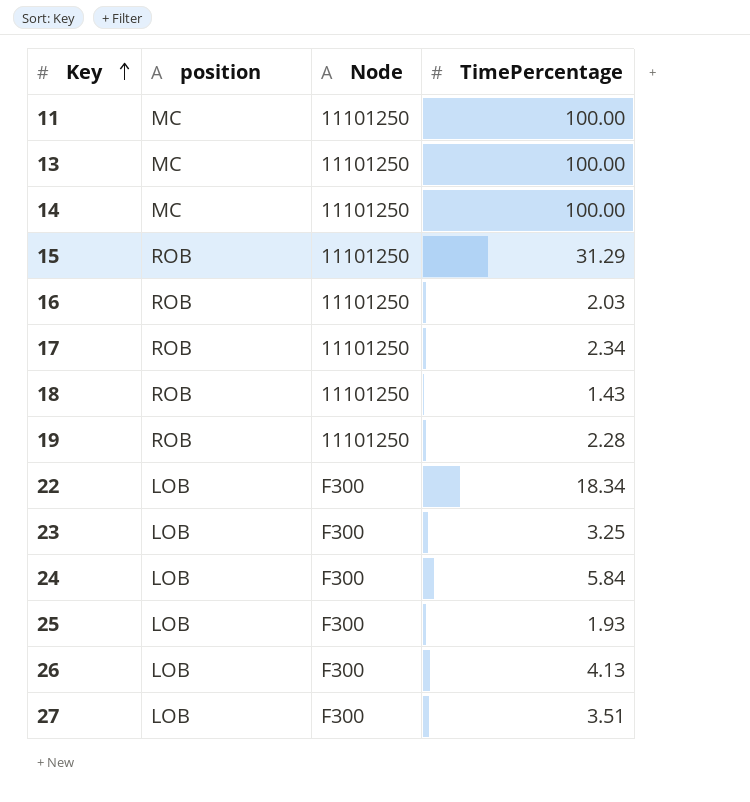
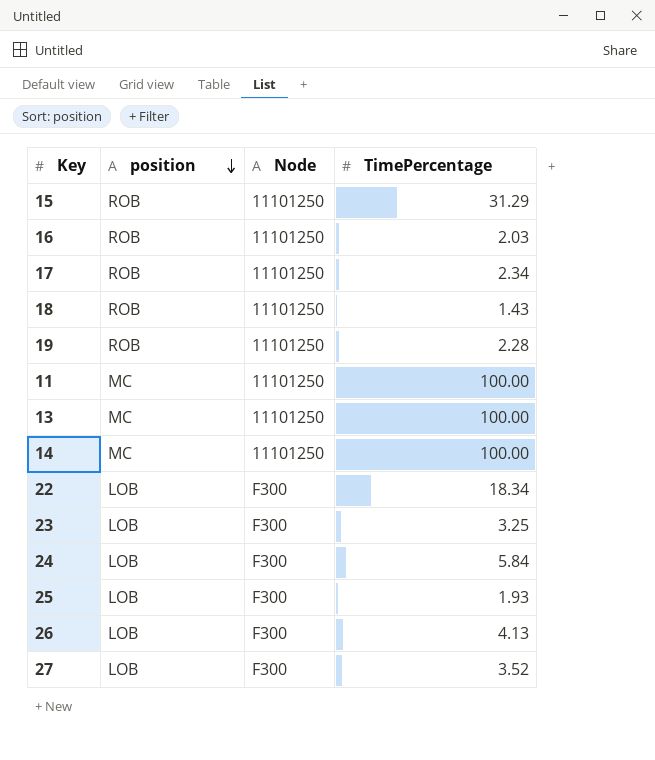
row order: Key ascending -> position descending
27 | TimePercentage: 3.51 -> 3.52

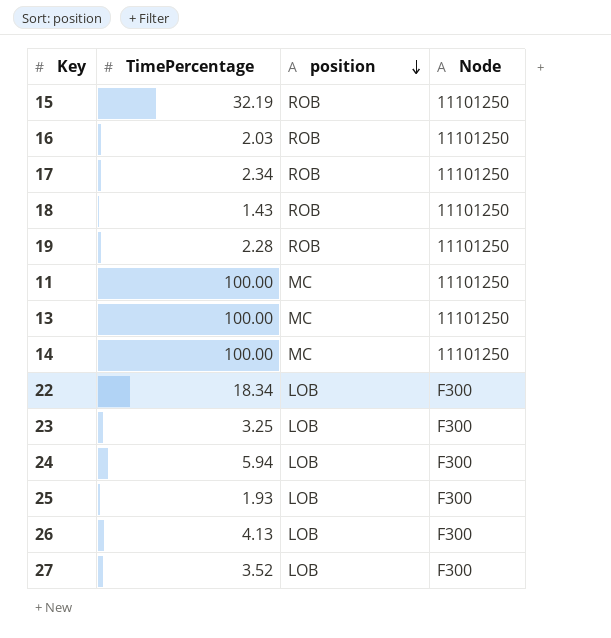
column TimePercentage | position: 4 -> 2
15 | TimePercentage: 31.29 -> 32.19
24 | TimePercentage: 5.84 -> 5.94

